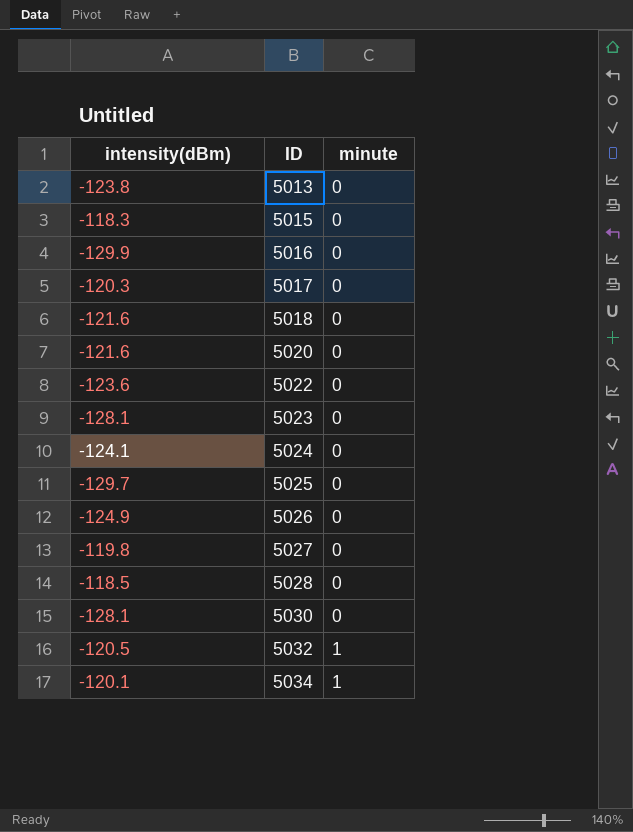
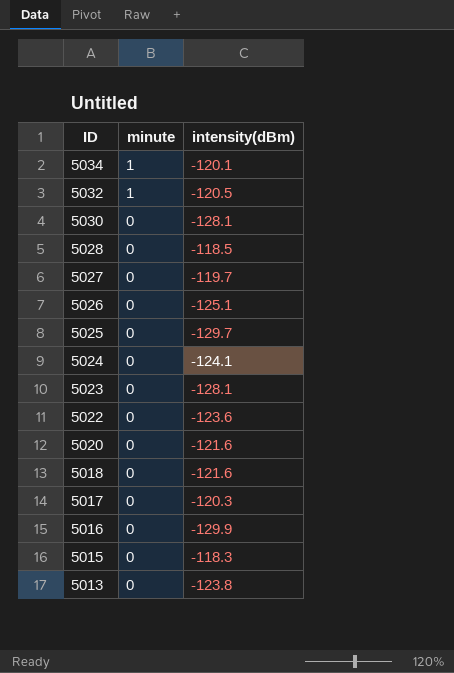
row order: ID ascending -> ID descending
column intensity(dBm) | position: 1 -> 3
5027 | intensity(dBm): -119.8 -> -119.7
5026 | intensity(dBm): -124.9 -> -125.1

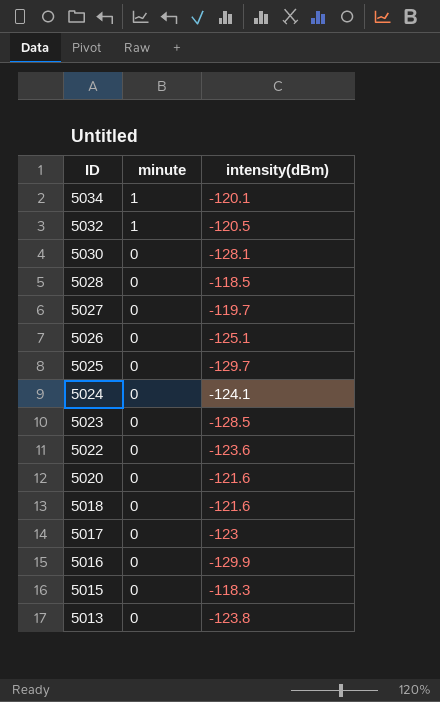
5023 | intensity(dBm): -128.1 -> -128.5
5017 | intensity(dBm): -120.3 -> -123

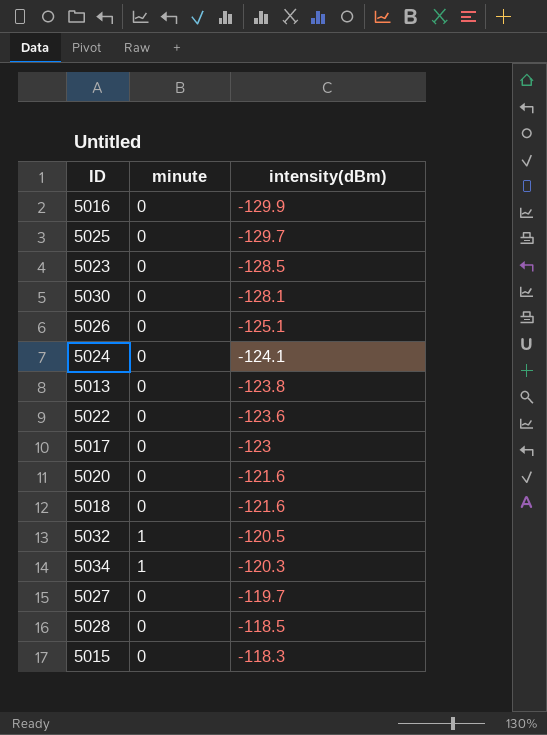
row order: ID descending -> intensity(dBm) ascending
5034 | intensity(dBm): -120.1 -> -120.3

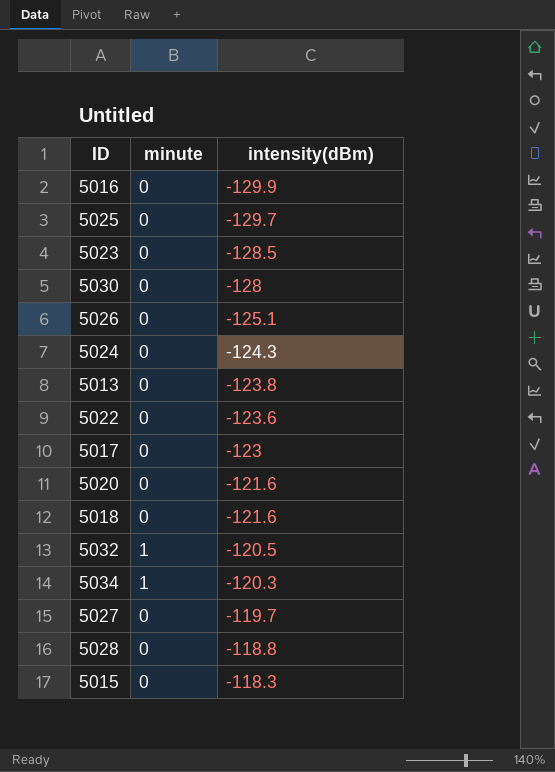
5030 | intensity(dBm): -128.1 -> -128
5024 | intensity(dBm): -124.1 -> -124.3
5028 | intensity(dBm): -118.5 -> -118.8

